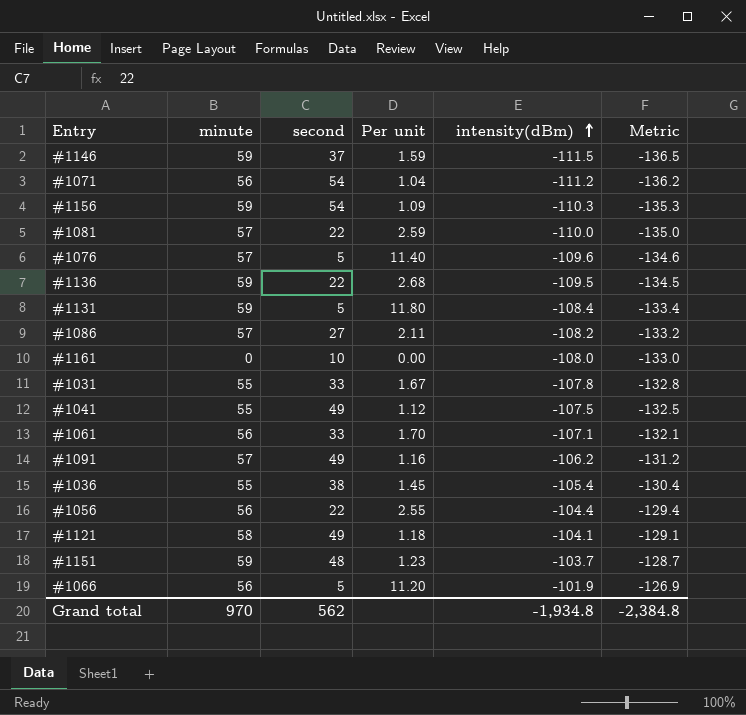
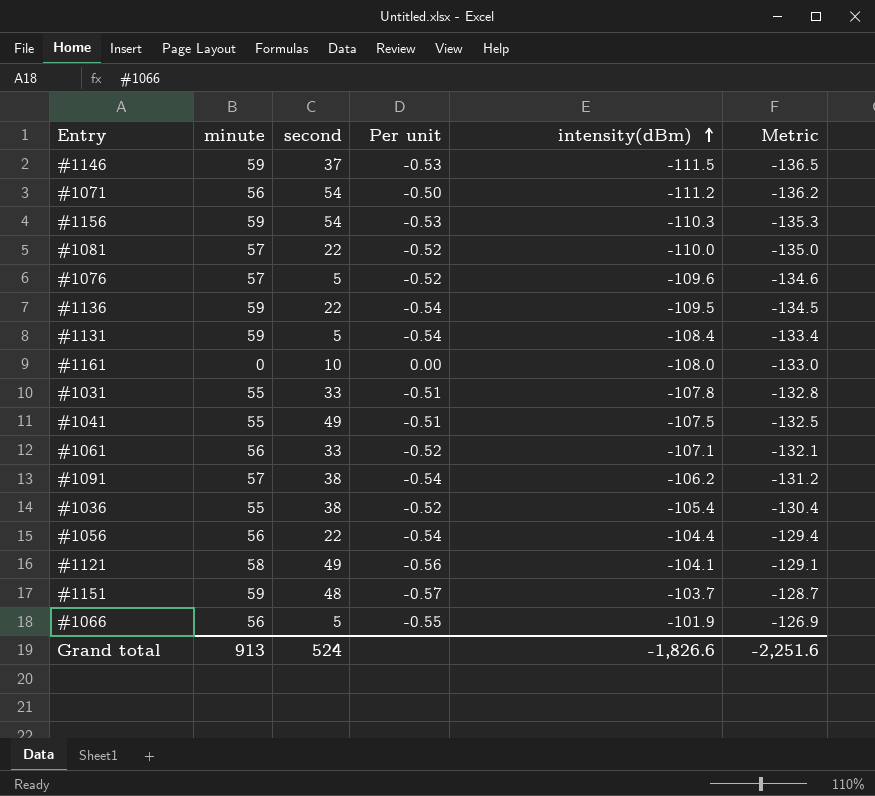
column Per unit | formula: [minute] / [second] -> [minute] / [intensity(dBm)]
row #1086: 57 | 27 | 2.11 | -108.2 | -133.2 -> none
#1091 | second: 49 -> 38
Grand total | minute: 970 -> 913
Grand total | second: 562 -> 524
Grand total | intensity(dBm): -1,934.8 -> -1,826.6
Grand total | Metric: -2,384.8 -> -2,251.6

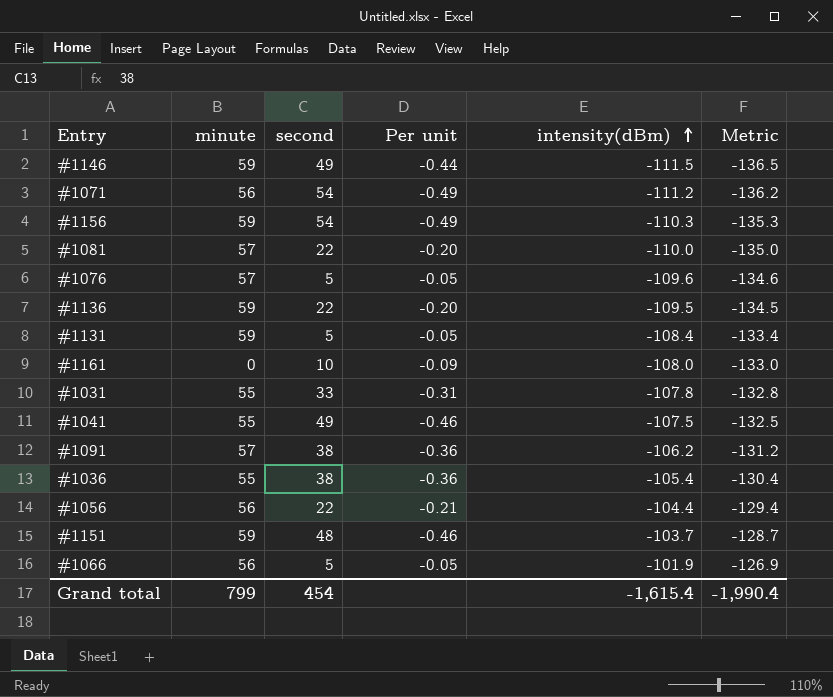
column Per unit | formula: [minute] / [intensity(dBm)] -> [second] / [intensity(dBm)]
row #1061: 56 | 33 | -0.52 | -107.1 | -132.1 -> none
row #1121: 58 | 49 | -0.56 | -104.1 | -129.1 -> none
#1146 | second: 37 -> 49
Grand total | minute: 913 -> 799
Grand total | second: 524 -> 454
Grand total | intensity(dBm): -1,826.6 -> -1,615.4
Grand total | Metric: -2,251.6 -> -1,990.4

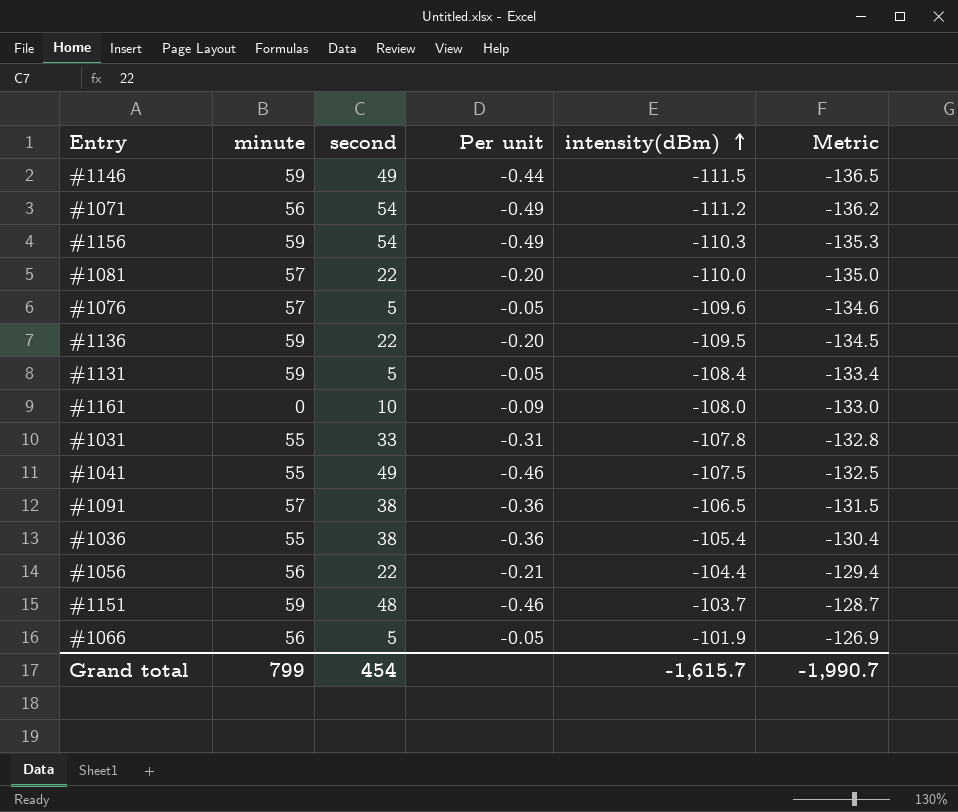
#1091 | intensity(dBm): -106.2 -> -106.5
#1091 | Metric: -131.2 -> -131.5
Grand total | intensity(dBm): -1,615.4 -> -1,615.7
Grand total | Metric: -1,990.4 -> -1,990.7

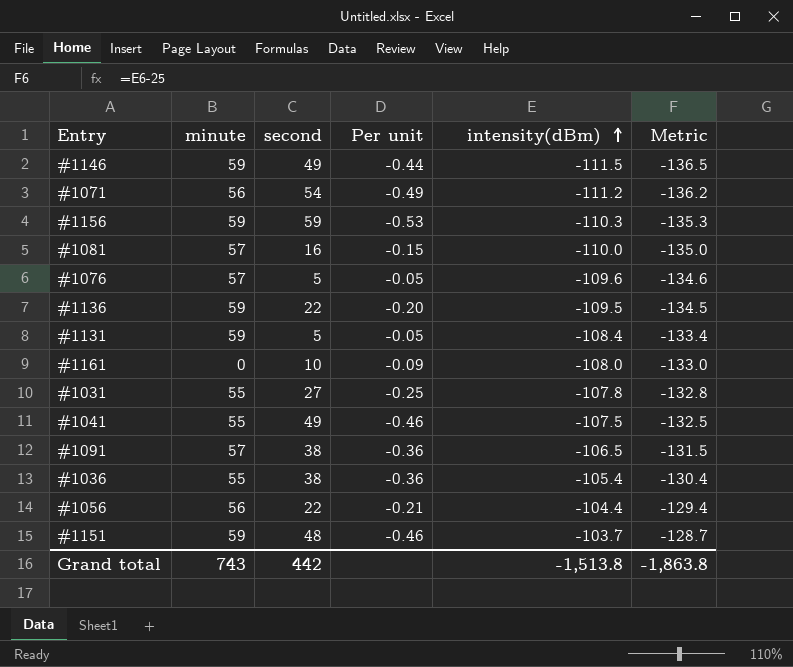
row #1066: 56 | 5 | -0.05 | -101.9 | -126.9 -> none
#1156 | second: 54 -> 59
#1156 | Per unit: -0.49 -> -0.53
#1081 | second: 22 -> 16
#1081 | Per unit: -0.20 -> -0.15
#1031 | second: 33 -> 27
#1031 | Per unit: -0.31 -> -0.25
Grand total | minute: 799 -> 743
Grand total | second: 454 -> 442
Grand total | intensity(dBm): -1,615.7 -> -1,513.8
Grand total | Metric: -1,990.7 -> -1,863.8

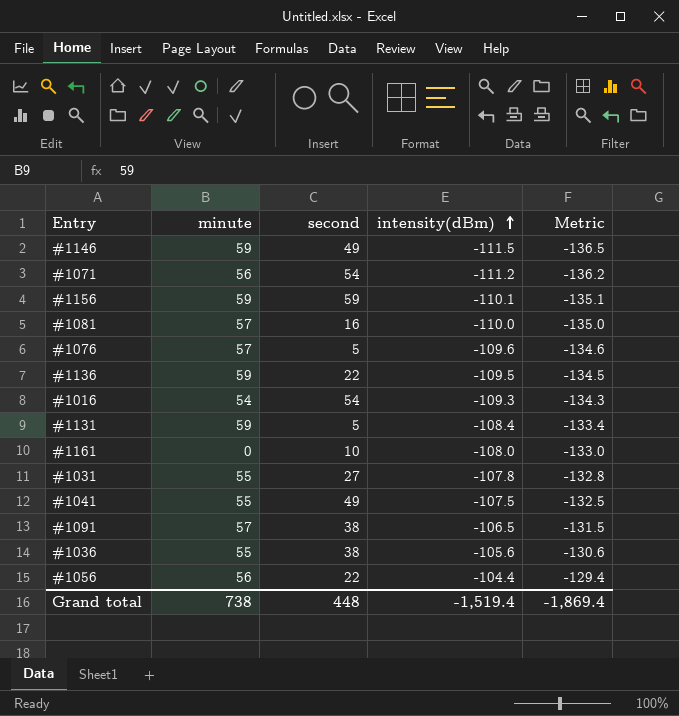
column Per unit | formula: [second] / [intensity(dBm)] -> none
row #1151: 59 | 48 | -0.46 | -103.7 | -128.7 -> none
#1156 | intensity(dBm): -110.3 -> -110.1
#1156 | Metric: -135.3 -> -135.1
row #1016: none -> 54 | 54 | -109.3 | -134.3
#1036 | intensity(dBm): -105.4 -> -105.6
#1036 | Metric: -130.4 -> -130.6
Grand total | minute: 743 -> 738
Grand total | second: 442 -> 448
Grand total | intensity(dBm): -1,513.8 -> -1,519.4
Grand total | Metric: -1,863.8 -> -1,869.4

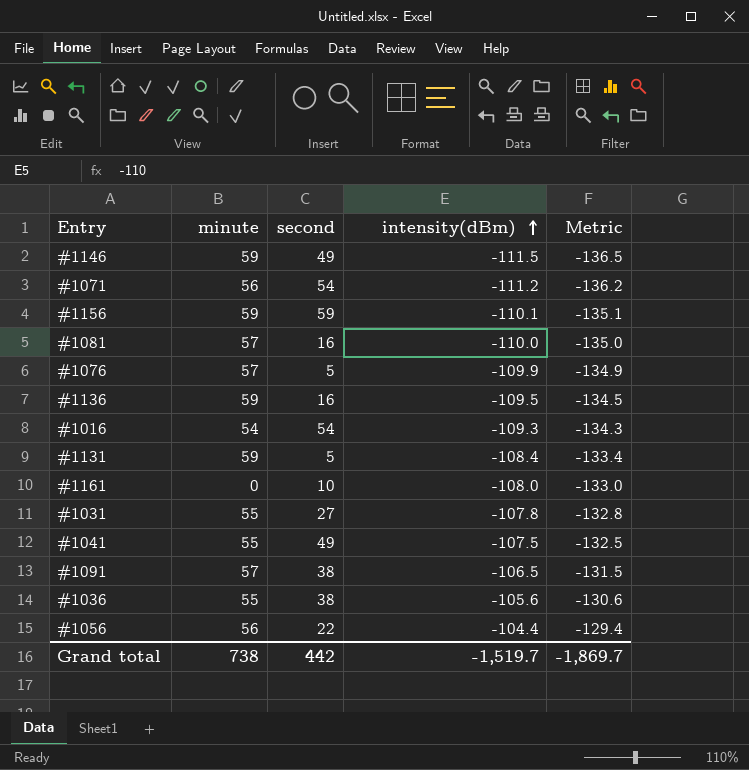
#1076 | intensity(dBm): -109.6 -> -109.9
#1076 | Metric: -134.6 -> -134.9
#1136 | second: 22 -> 16
Grand total | second: 448 -> 442
Grand total | intensity(dBm): -1,519.4 -> -1,519.7
Grand total | Metric: -1,869.4 -> -1,869.7

